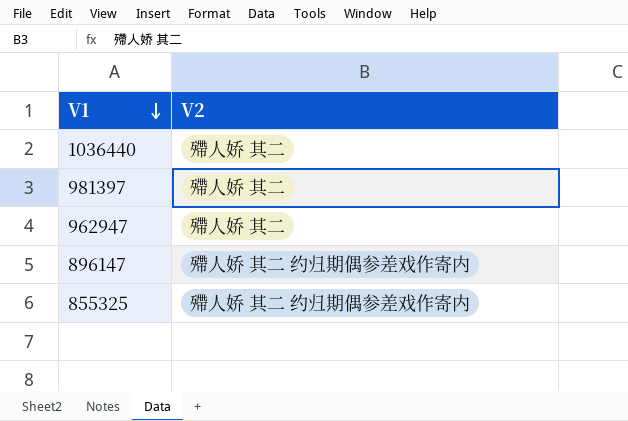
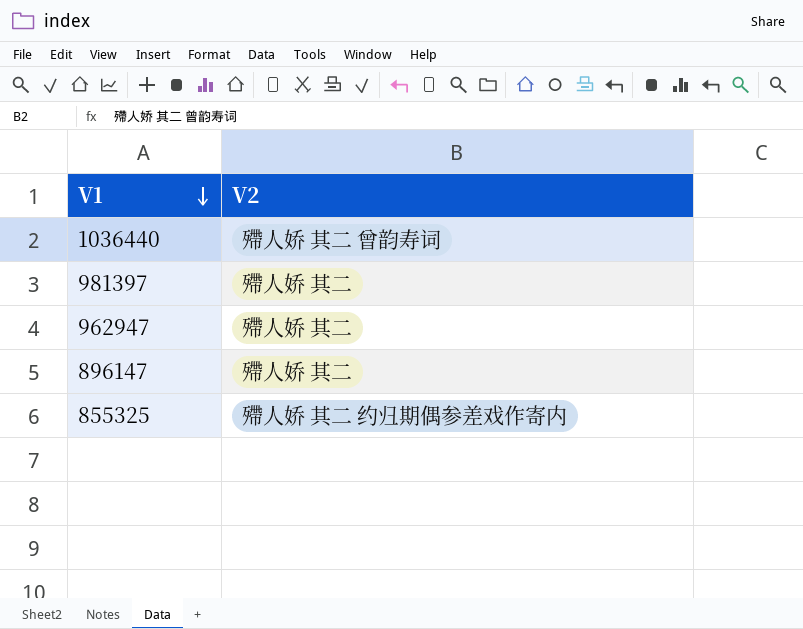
1036440 | V2: 殢人娇 其二 -> 殢人娇 其二 曾韵寿词
896147 | V2: 殢人娇 其二 约归期偶参差戏作寄内 -> 殢人娇 其二

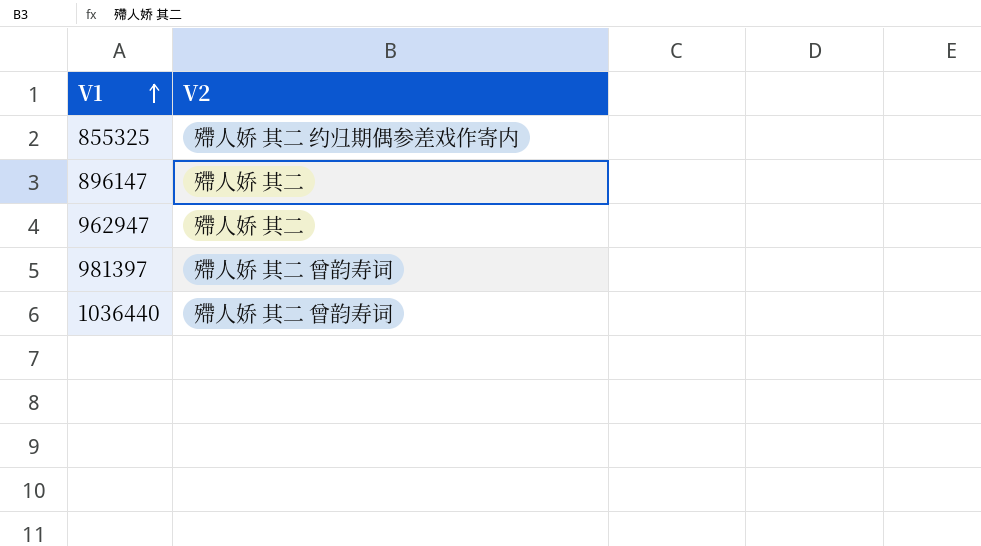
row order: V1 descending -> V1 ascending
981397 | V2: 殢人娇 其二 -> 殢人娇 其二 曾韵寿词

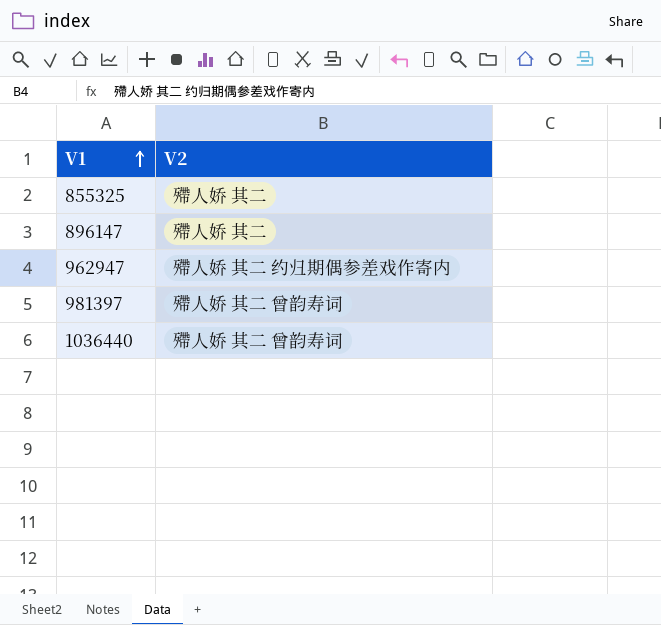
855325 | V2: 殢人娇 其二 约归期偶参差戏作寄内 -> 殢人娇 其二
962947 | V2: 殢人娇 其二 -> 殢人娇 其二 约归期偶参差戏作寄内

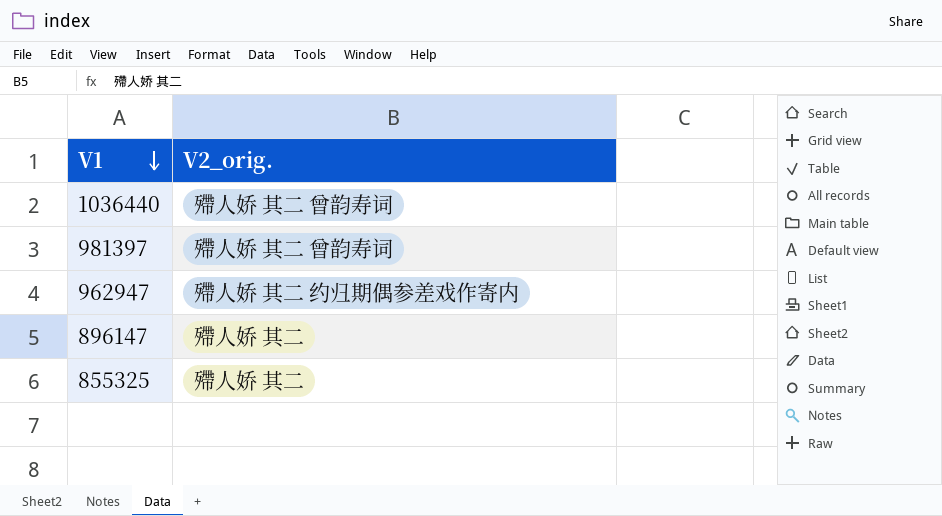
row order: V1 ascending -> V1 descending
column name: V2 -> V2_orig.

